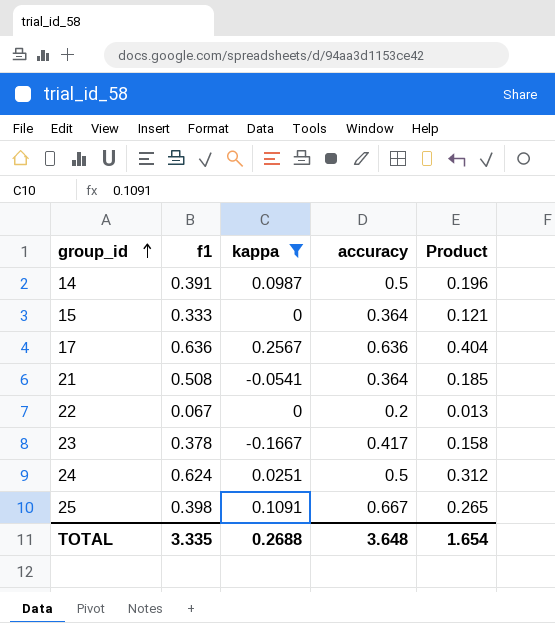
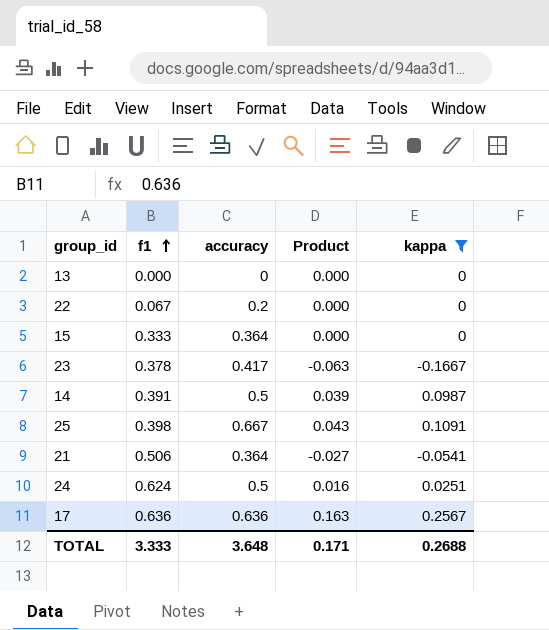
row order: group_id ascending -> f1 ascending
column Product | formula: [f1] * [accuracy] -> [f1] * [kappa]
column kappa | position: 3 -> 5
row 13: none -> 0.000 | 0 | 0.000 | 0
21 | f1: 0.508 -> 0.506
TOTAL | f1: 3.335 -> 3.333
TOTAL | Product: 1.654 -> 0.171

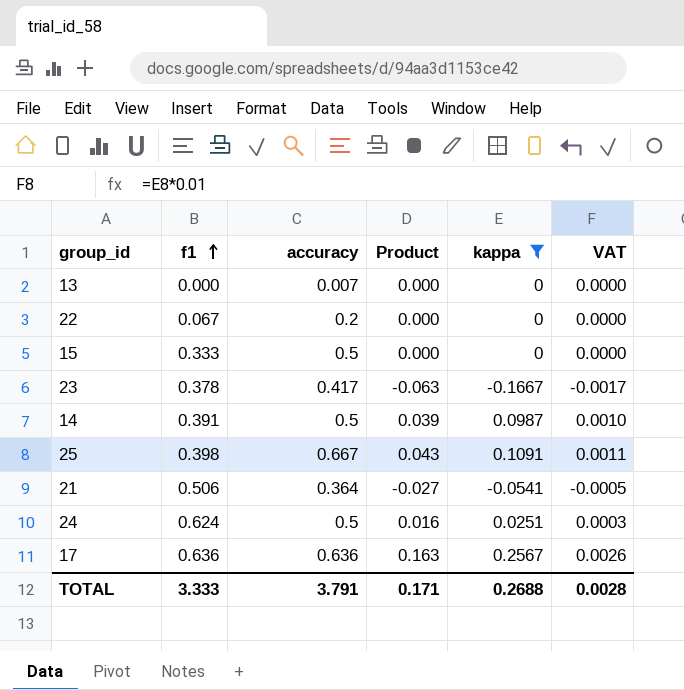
column VAT | formula: none -> [kappa] * 0.01
13 | accuracy: 0 -> 0.007
15 | accuracy: 0.364 -> 0.5
TOTAL | accuracy: 3.648 -> 3.791

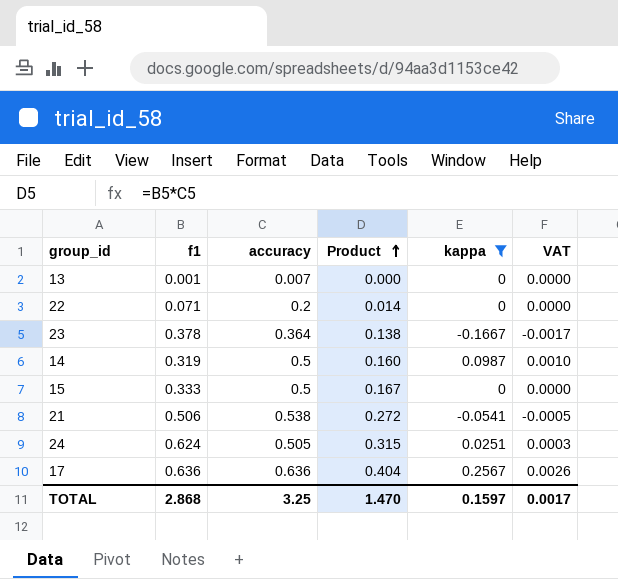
row order: f1 ascending -> Product ascending
column Product | formula: [f1] * [kappa] -> [f1] * [accuracy]
row 25: 0.398 | 0.667 | 0.043 | 0.1091 | 0.0011 -> none
13 | f1: 0.000 -> 0.001
22 | f1: 0.067 -> 0.071
23 | accuracy: 0.417 -> 0.364
14 | f1: 0.391 -> 0.319
21 | accuracy: 0.364 -> 0.538
24 | accuracy: 0.5 -> 0.505
TOTAL | f1: 3.333 -> 2.868
TOTAL | accuracy: 3.791 -> 3.25
TOTAL | Product: 0.171 -> 1.470
TOTAL | kappa: 0.2688 -> 0.1597
TOTAL | VAT: 0.0028 -> 0.0017

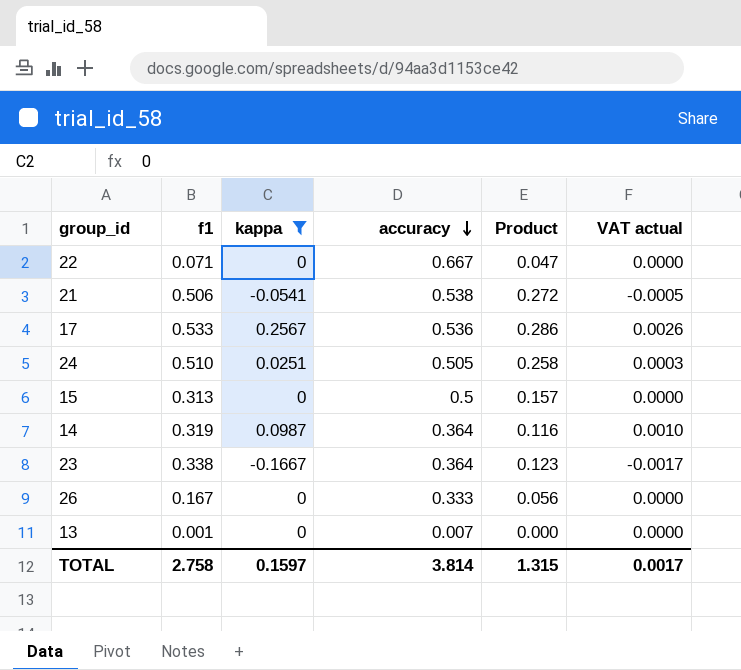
row order: Product ascending -> accuracy descending
column kappa | position: 5 -> 3
column name: VAT -> VAT actual
22 | accuracy: 0.2 -> 0.667
22 | Product: 0.014 -> 0.047
17 | f1: 0.636 -> 0.533
17 | accuracy: 0.636 -> 0.536
17 | Product: 0.404 -> 0.286
24 | f1: 0.624 -> 0.510
24 | Product: 0.315 -> 0.258
15 | f1: 0.333 -> 0.313
15 | Product: 0.167 -> 0.157
14 | accuracy: 0.5 -> 0.364
14 | Product: 0.160 -> 0.116
23 | f1: 0.378 -> 0.338
23 | Product: 0.138 -> 0.123
row 26: none -> 0.167 | 0 | 0.333 | 0.056 | 0.0000
TOTAL | f1: 2.868 -> 2.758
TOTAL | accuracy: 3.25 -> 3.814
TOTAL | Product: 1.470 -> 1.315

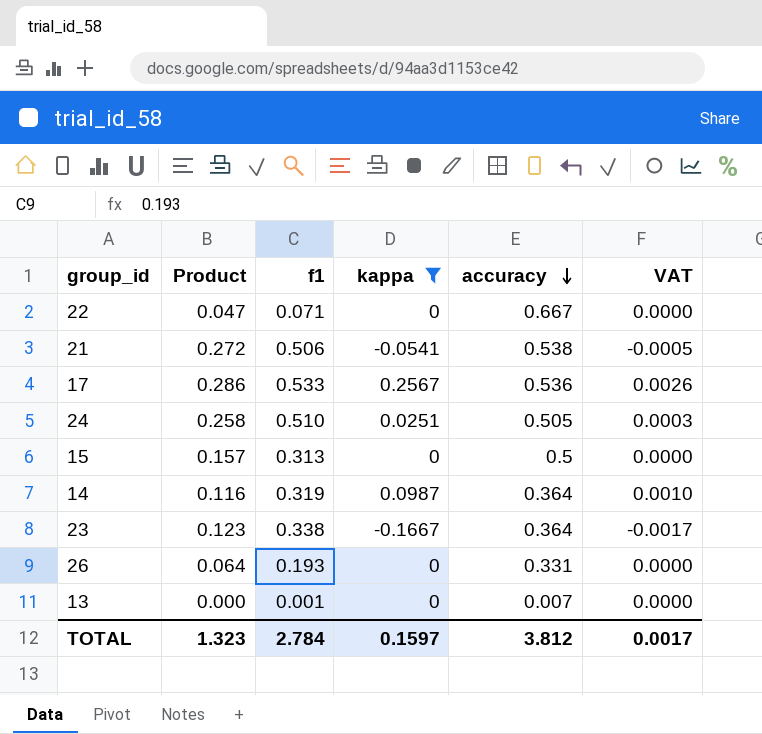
column Product | position: 5 -> 2
column name: VAT actual -> VAT
26 | Product: 0.056 -> 0.064
26 | f1: 0.167 -> 0.193
26 | accuracy: 0.333 -> 0.331
TOTAL | Product: 1.315 -> 1.323
TOTAL | f1: 2.758 -> 2.784
TOTAL | accuracy: 3.814 -> 3.812

